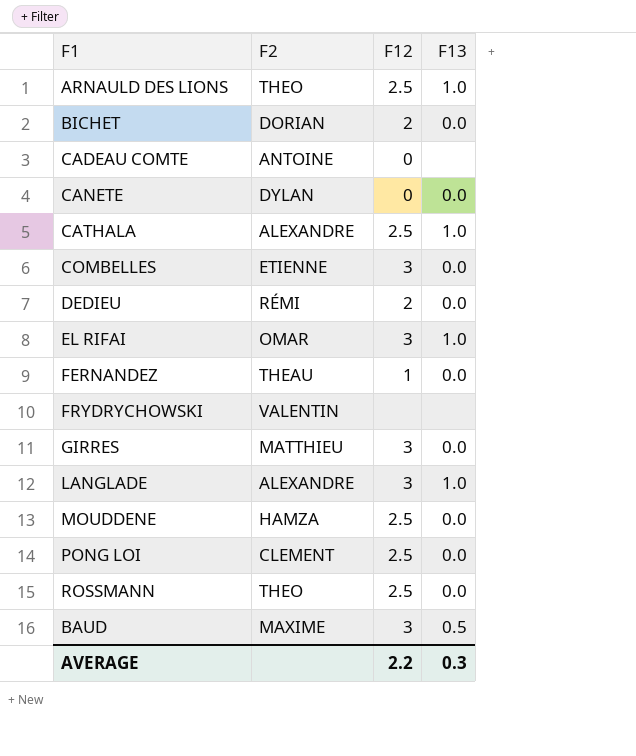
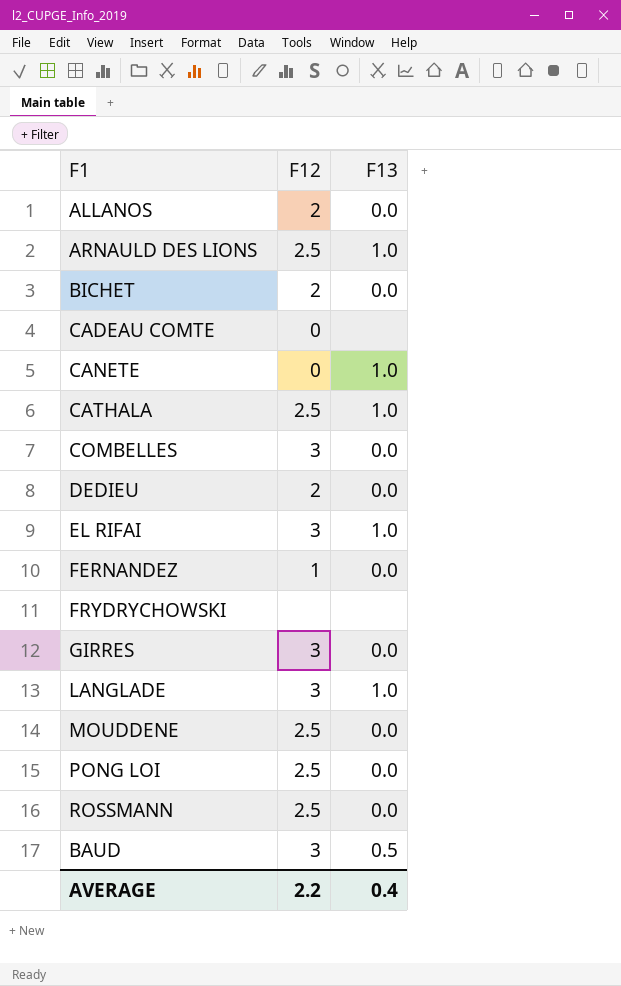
column F2 | position: 2 -> none
row ALLANOS: none -> 2 | 0.0
CANETE | F13: 0.0 -> 1.0
AVERAGE | F13: 0.3 -> 0.4

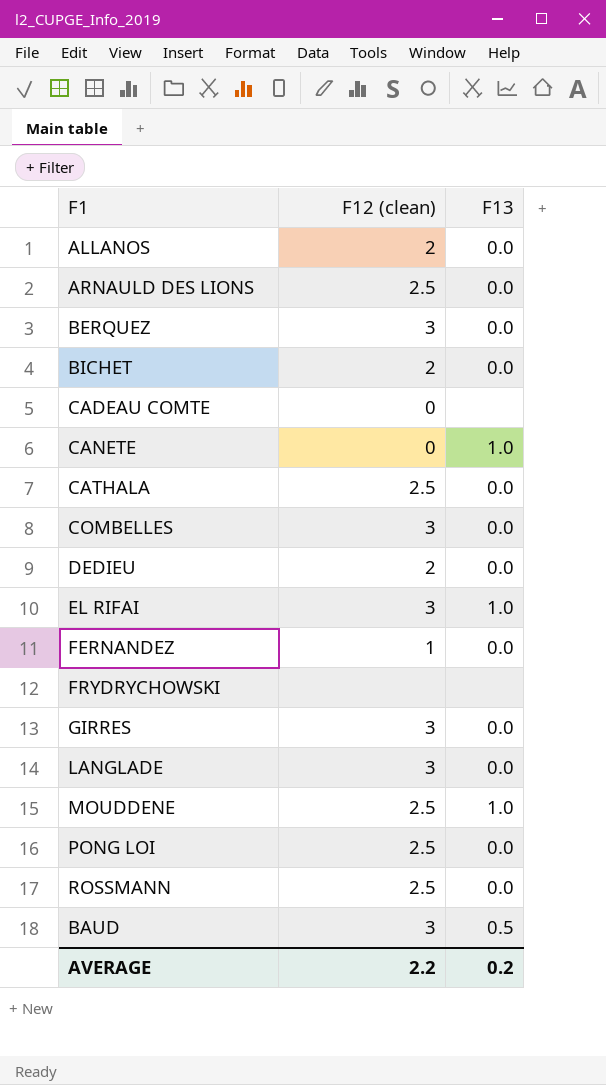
column name: F12 -> F12 (clean)
ARNAULD DES LIONS | F13: 1.0 -> 0.0
row BERQUEZ: none -> 3 | 0.0
CATHALA | F13: 1.0 -> 0.0
LANGLADE | F13: 1.0 -> 0.0
MOUDDENE | F13: 0.0 -> 1.0
AVERAGE | F13: 0.4 -> 0.2

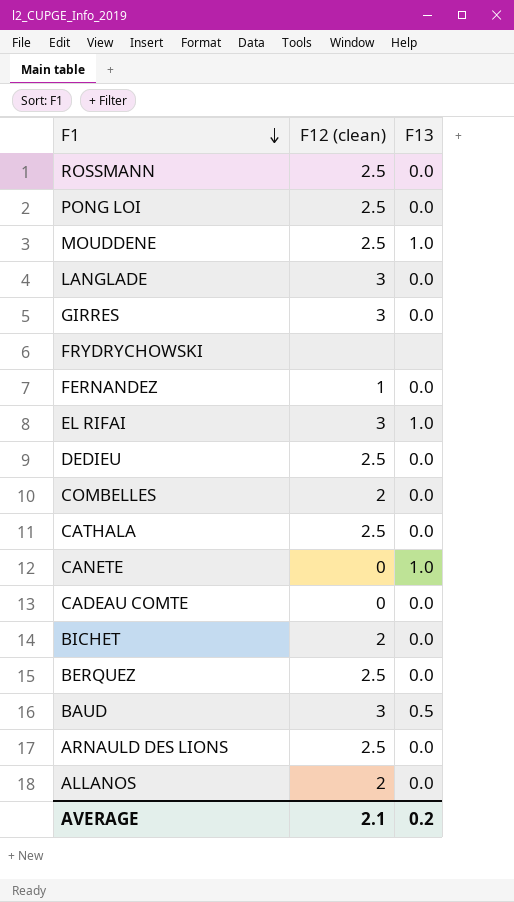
row order: none -> F1 descending
DEDIEU | F12 (clean): 2 -> 2.5
COMBELLES | F12 (clean): 3 -> 2
CADEAU COMTE | F13: none -> 0.0
BERQUEZ | F12 (clean): 3 -> 2.5
AVERAGE | F12 (clean): 2.2 -> 2.1

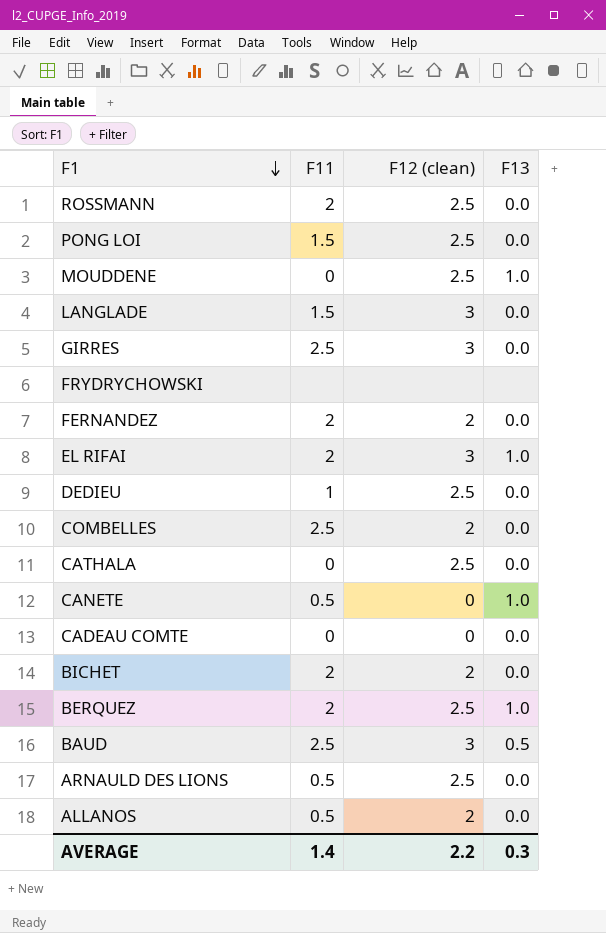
column F11 | position: none -> 2
FERNANDEZ | F12 (clean): 1 -> 2
BERQUEZ | F13: 0.0 -> 1.0
AVERAGE | F12 (clean): 2.1 -> 2.2
AVERAGE | F13: 0.2 -> 0.3

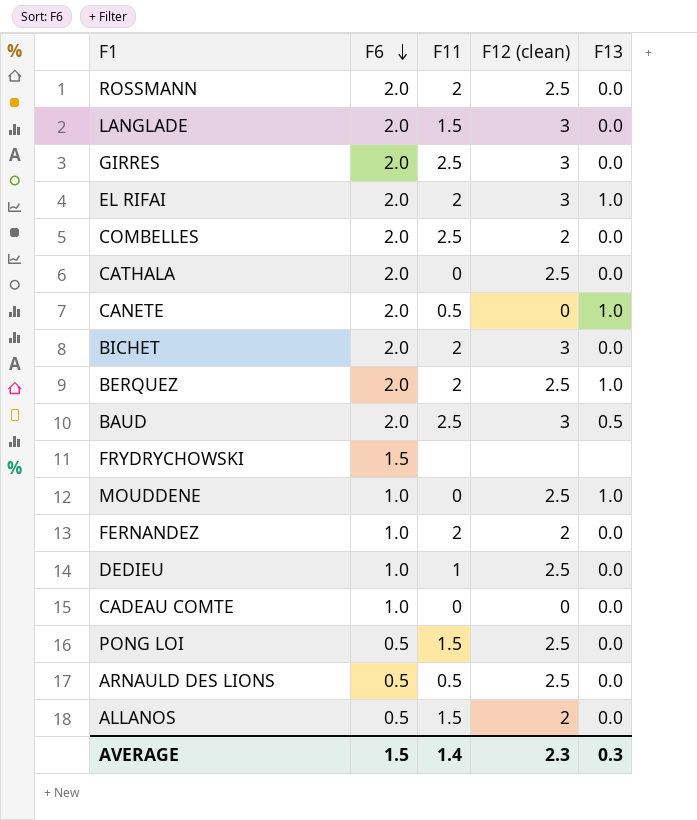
row order: F1 descending -> F6 descending
column F6 | position: none -> 2
BICHET | F12 (clean): 2 -> 3
ALLANOS | F11: 0.5 -> 1.5
AVERAGE | F12 (clean): 2.2 -> 2.3

